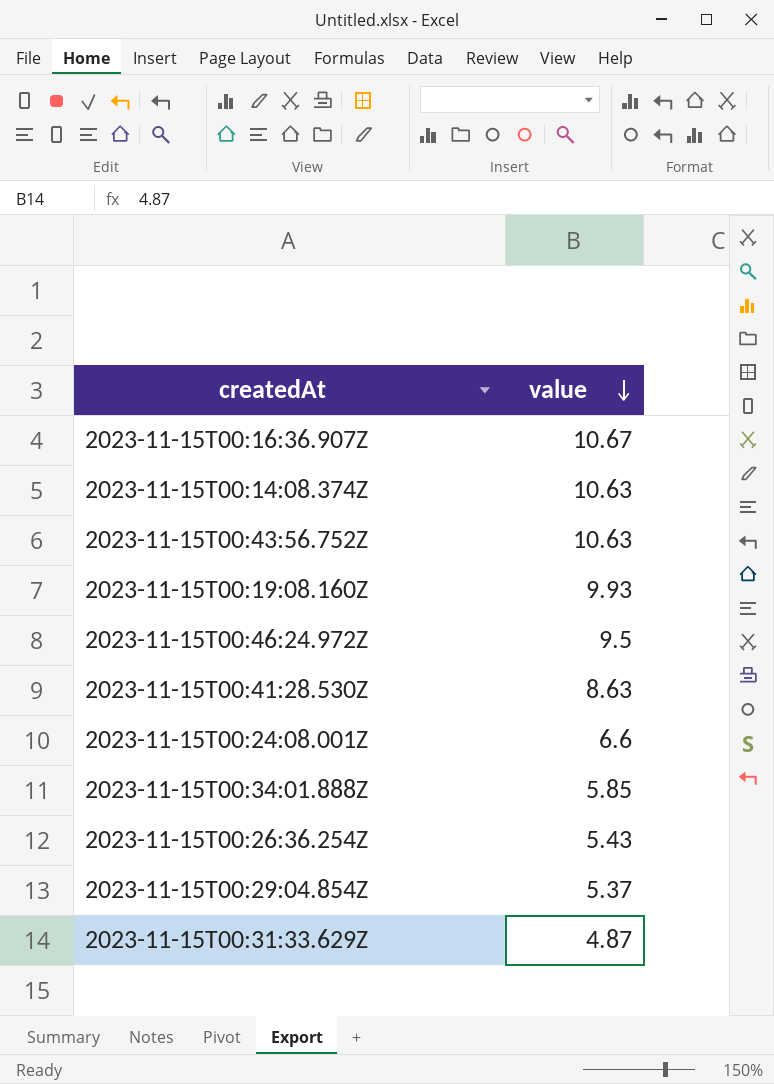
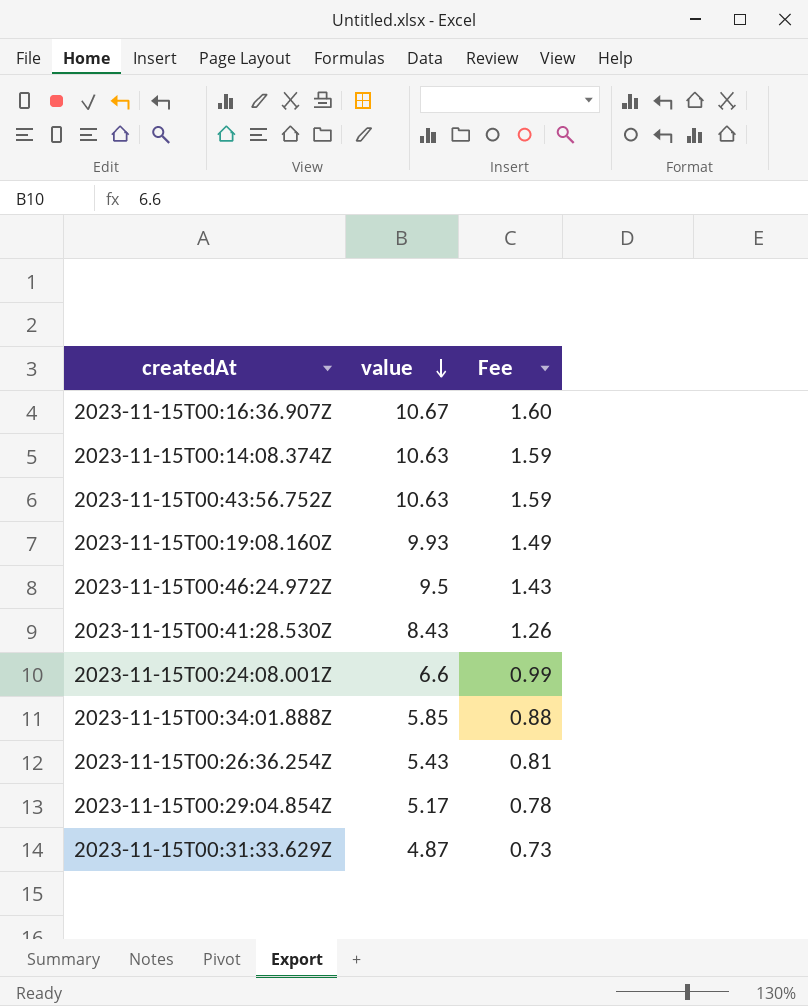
column Fee | formula: none -> [value] * 0.15
2023-11-15T00:41:28.530Z | value: 8.63 -> 8.43
2023-11-15T00:29:04.854Z | value: 5.37 -> 5.17

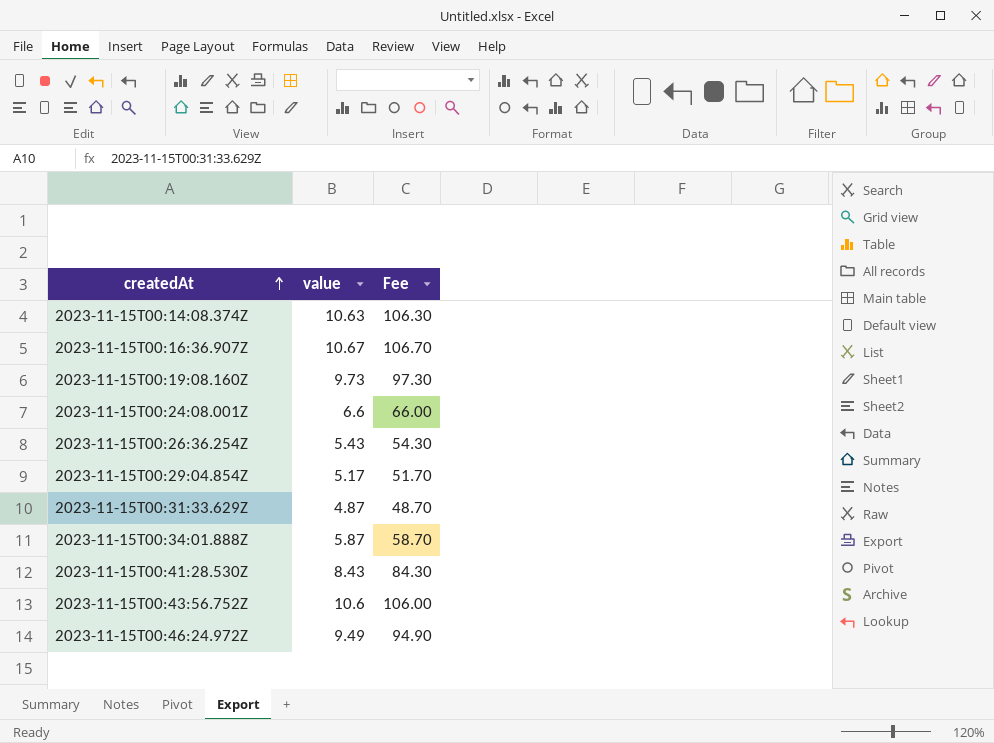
row order: value descending -> createdAt ascending
column Fee | formula: [value] * 0.15 -> [value] * 10
2023-11-15T00:19:08.160Z | value: 9.93 -> 9.73
2023-11-15T00:34:01.888Z | value: 5.85 -> 5.87
2023-11-15T00:43:56.752Z | value: 10.63 -> 10.6
2023-11-15T00:46:24.972Z | value: 9.5 -> 9.49

